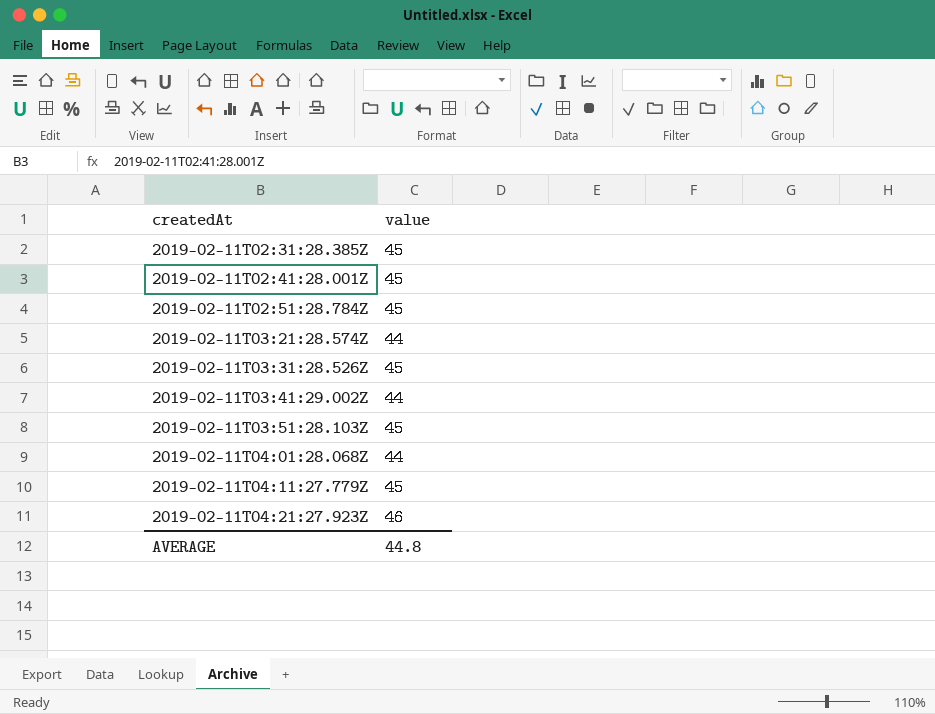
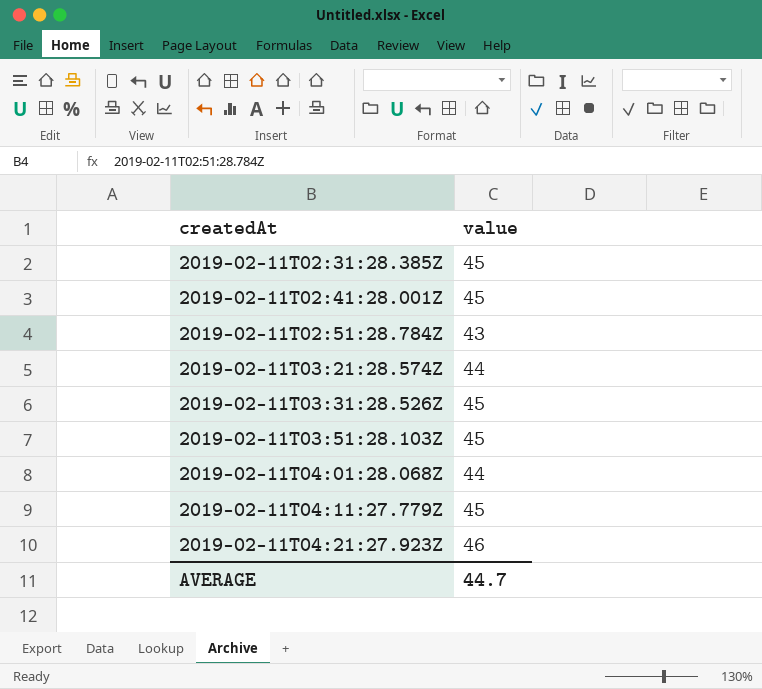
row 2019-02-11T03:41:29.002Z: 44 -> none
2019-02-11T02:51:28.784Z | value: 45 -> 43
AVERAGE | value: 44.8 -> 44.7

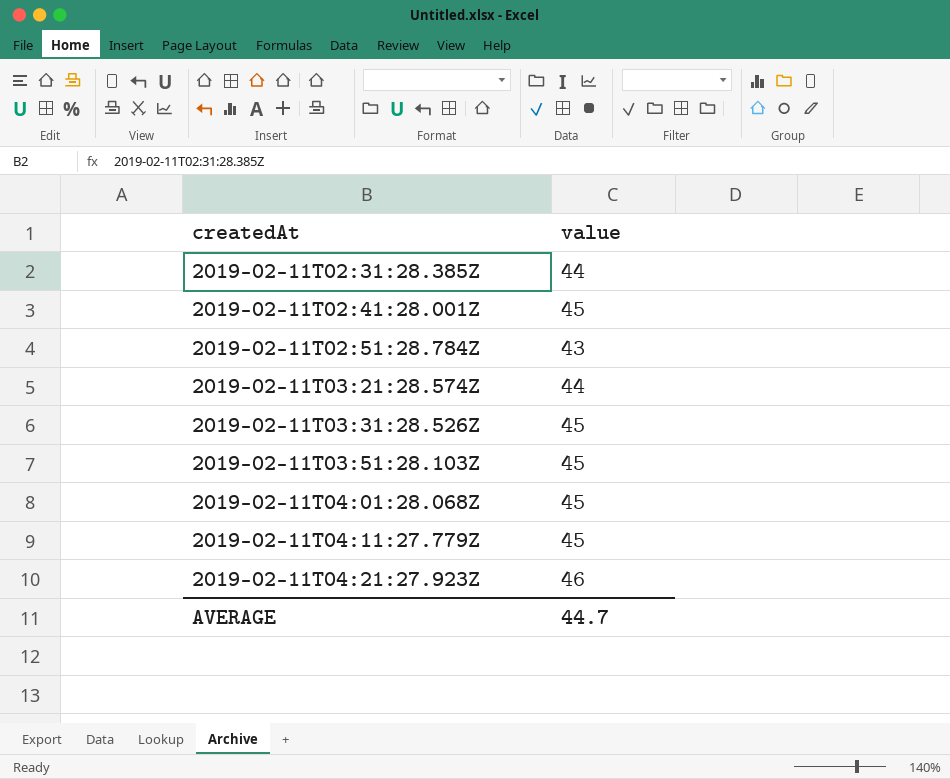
2019-02-11T02:31:28.385Z | value: 45 -> 44
2019-02-11T04:01:28.068Z | value: 44 -> 45

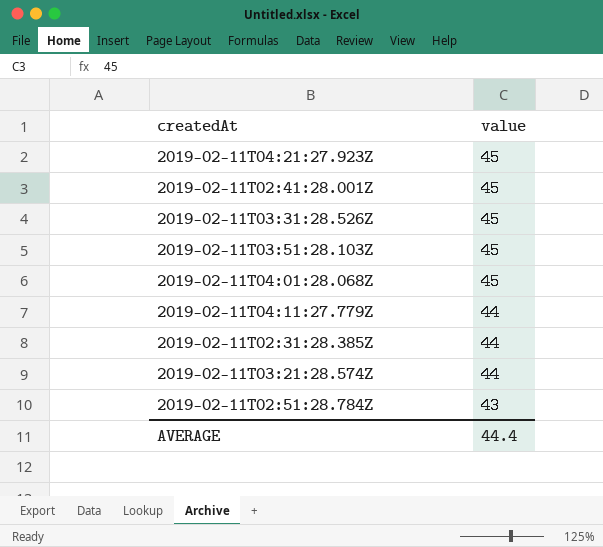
row order: createdAt ascending -> value descending
2019-02-11T04:21:27.923Z | value: 46 -> 45
2019-02-11T04:11:27.779Z | value: 45 -> 44
AVERAGE | value: 44.7 -> 44.4

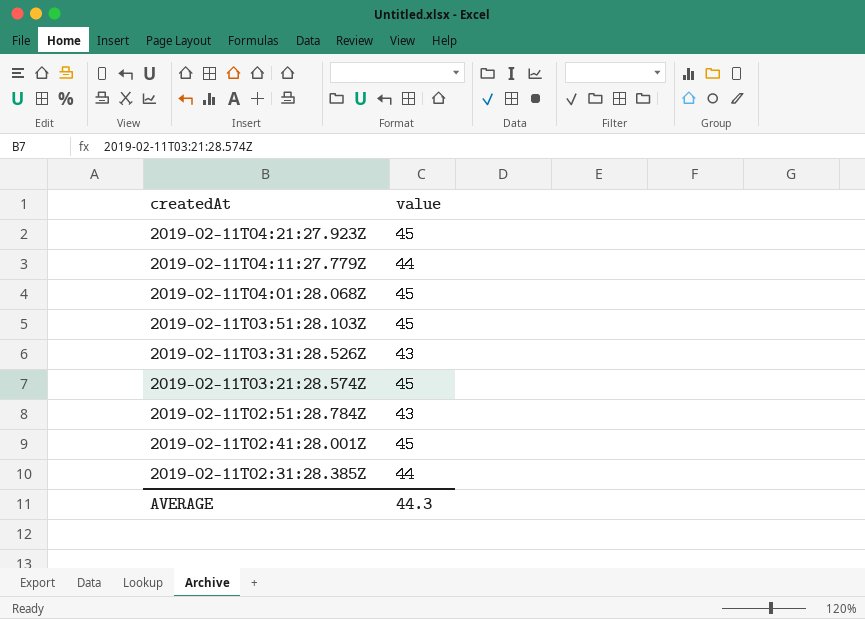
row order: value descending -> createdAt descending
2019-02-11T03:31:28.526Z | value: 45 -> 43
2019-02-11T03:21:28.574Z | value: 44 -> 45
AVERAGE | value: 44.4 -> 44.3

